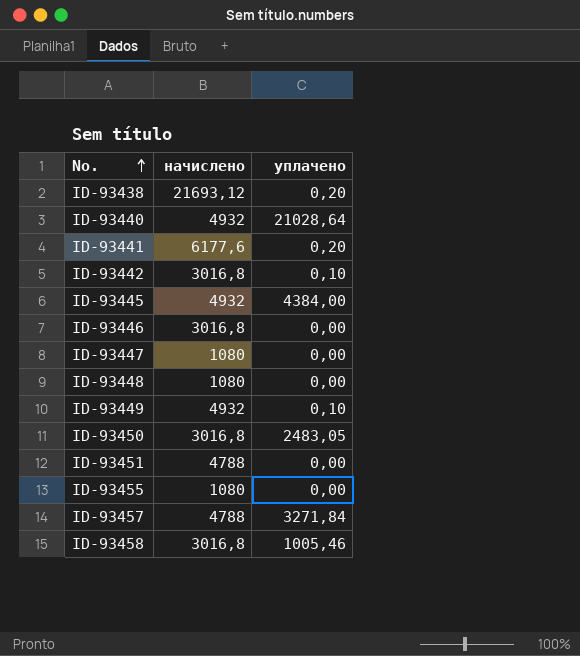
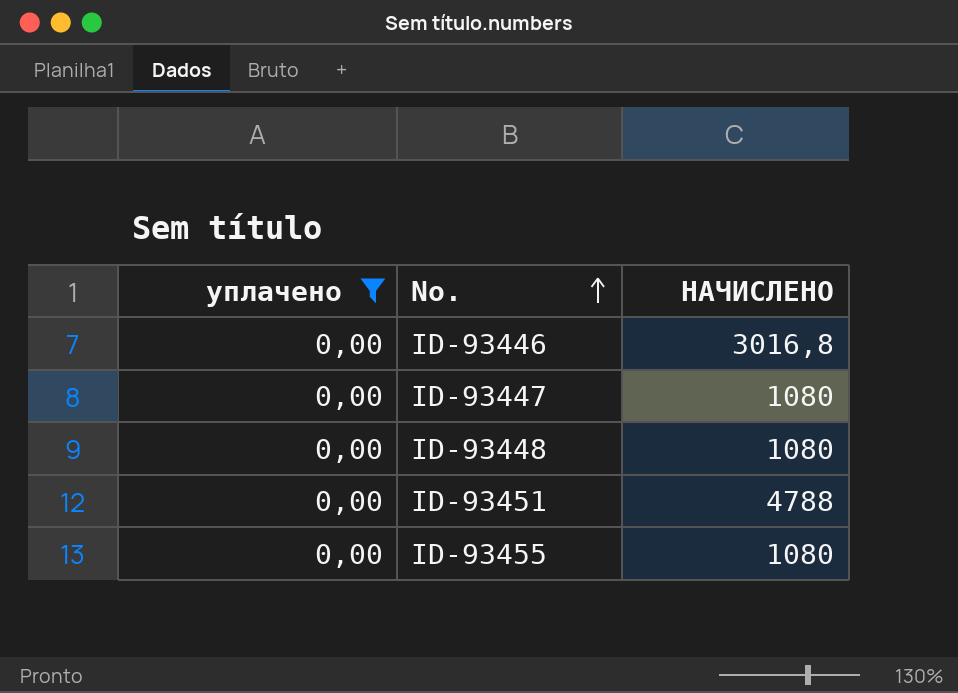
filter: none -> уплачено = 0,00
column уплачено | position: 3 -> 1
column name: начислено -> НАЧИСЛЕНО

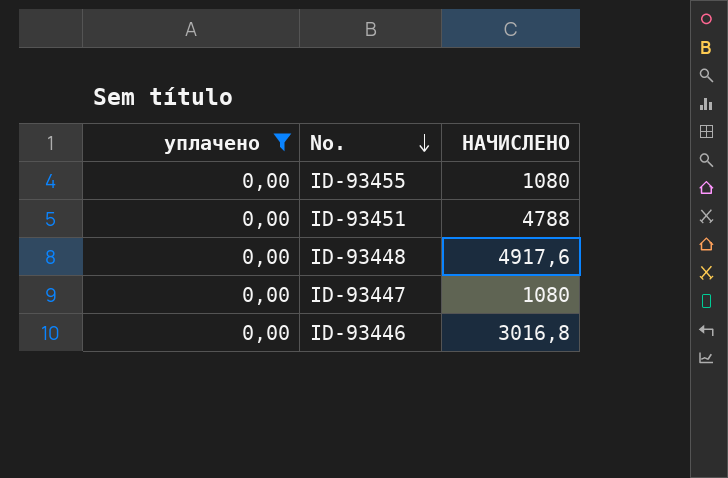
row order: No. ascending -> No. descending
ID-93448 | НАЧИСЛЕНО: 1080 -> 4917,6

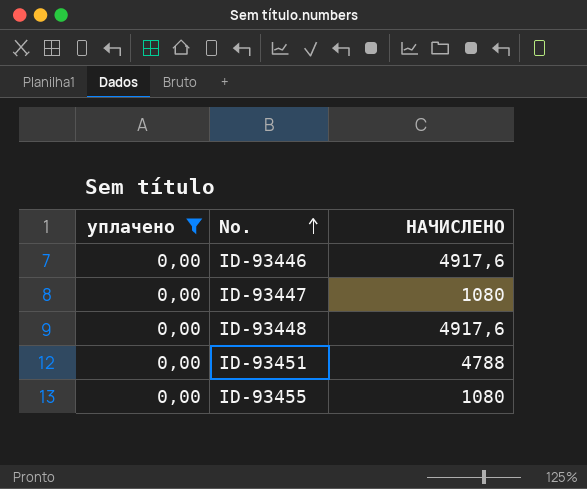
row order: No. descending -> No. ascending
ID-93446 | НАЧИСЛЕНО: 3016,8 -> 4917,6

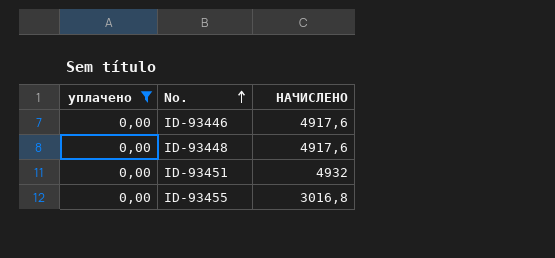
row ID-93447: 0,00 | 1080 -> none
ID-93451 | НАЧИСЛЕНО: 4788 -> 4932
ID-93455 | НАЧИСЛЕНО: 1080 -> 3016,8

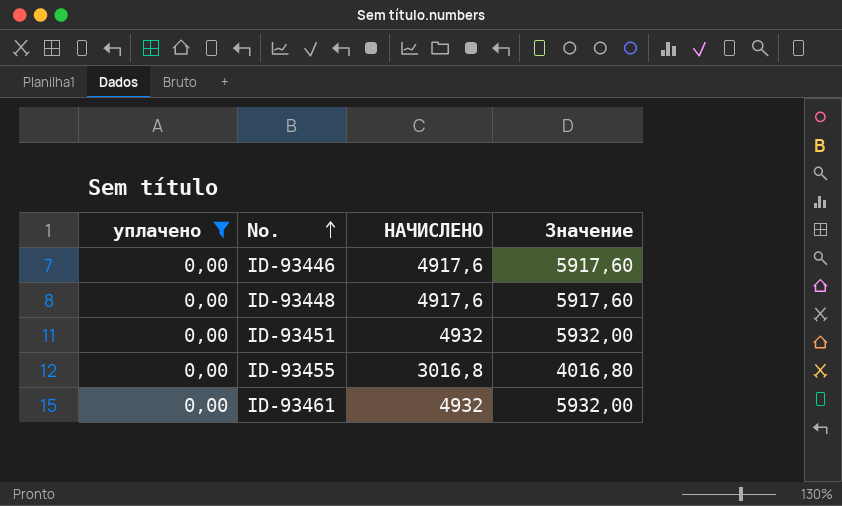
column Значение | formula: none -> [НАЧИСЛЕНО] + 1000
row ID-93461: none -> 0,00 | 4932 | 5932,00

